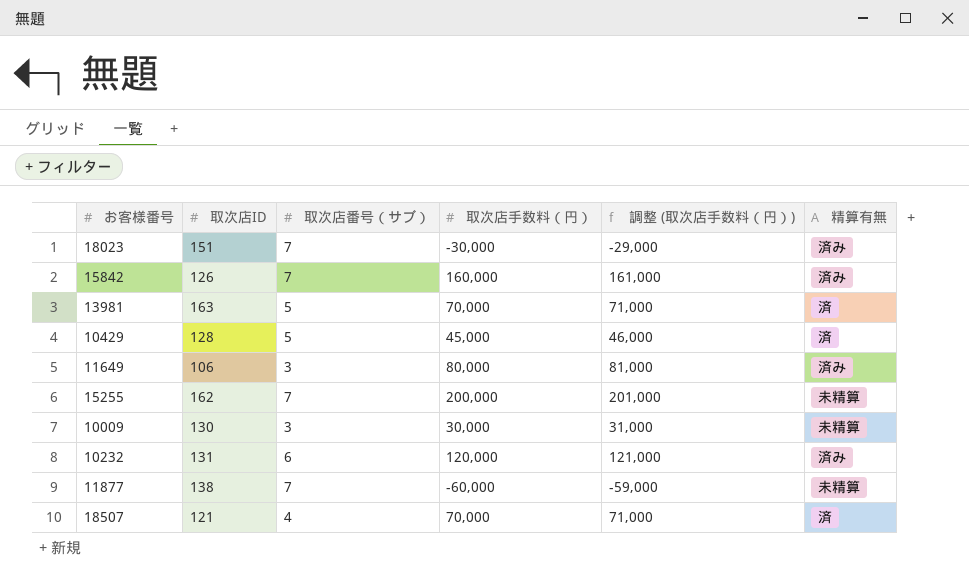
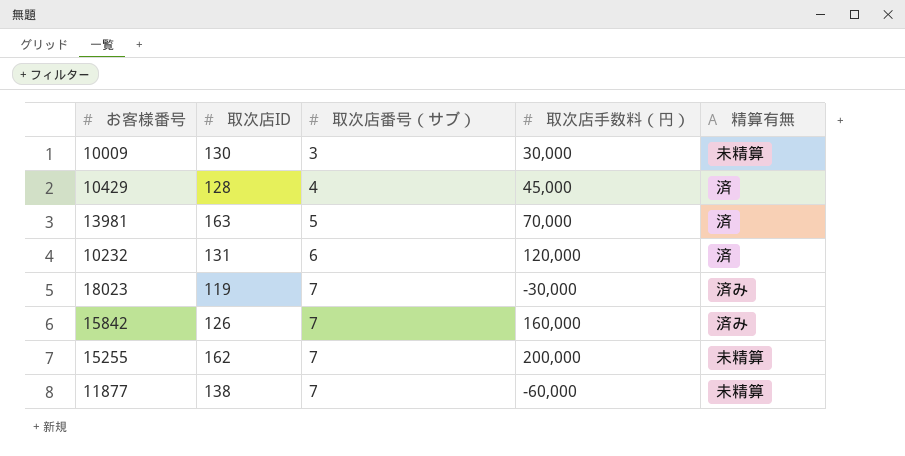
row order: none -> 取次店番号（サブ） ascending
column 調整 (取次店手数料（円）) | formula: [取次店手数料（円）] + 1000 -> none
row 11649: 106 | 3 | 80,000 | 81,000 | 済み -> none
row 18507: 121 | 4 | 70,000 | 71,000 | 済 -> none
10429 | 取次店番号（サブ）: 5 -> 4
10232 | 精算有無: 済み -> 済
18023 | 取次店ID: 151 -> 119

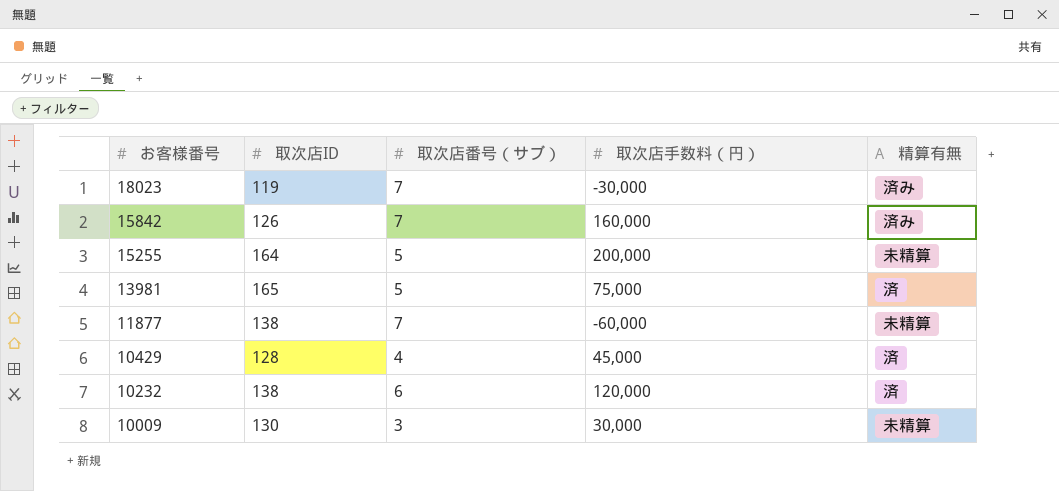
row order: 取次店番号（サブ） ascending -> お客様番号 descending
15255 | 取次店ID: 162 -> 164
15255 | 取次店番号（サブ）: 7 -> 5
13981 | 取次店ID: 163 -> 165
13981 | 取次店手数料（円）: 70,000 -> 75,000
10232 | 取次店ID: 131 -> 138

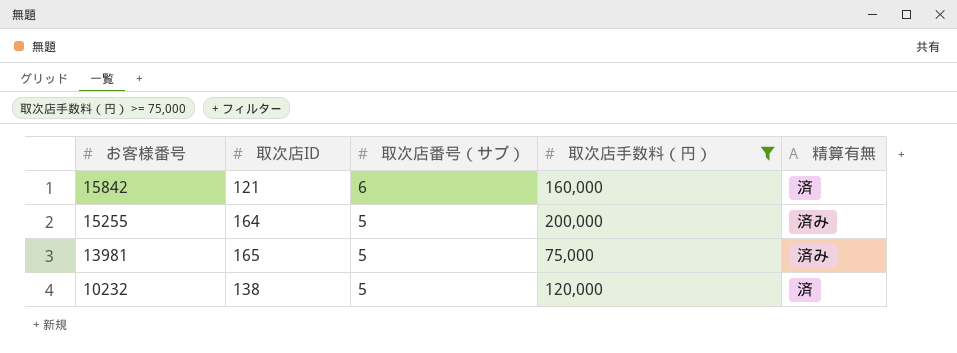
filter: none -> 取次店手数料（円） >= 75,000
15842 | 取次店ID: 126 -> 121
15842 | 取次店番号（サブ）: 7 -> 6
15842 | 精算有無: 済み -> 済
15255 | 精算有無: 未精算 -> 済み
13981 | 精算有無: 済 -> 済み
10232 | 取次店番号（サブ）: 6 -> 5

